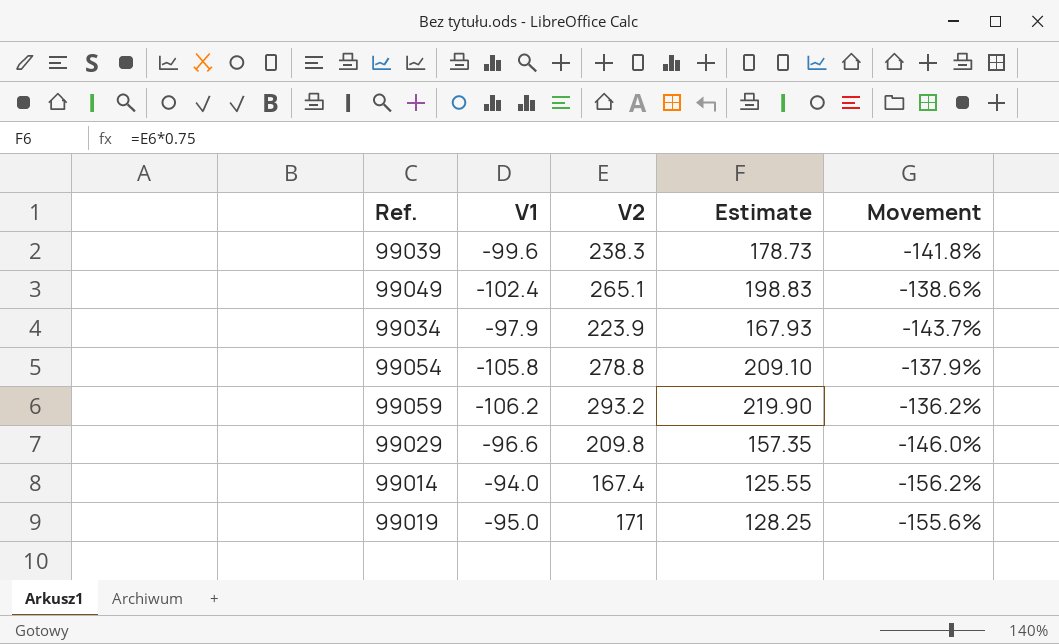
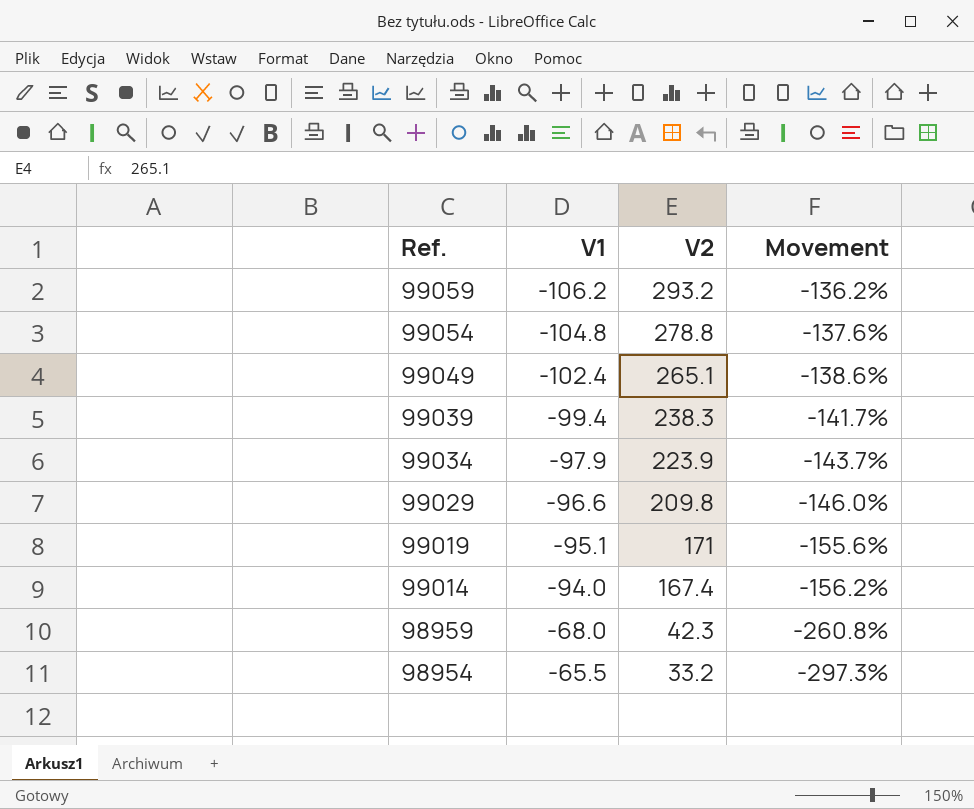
row order: none -> Ref. descending
column Estimate | formula: [V2] * 0.75 -> none
99054 | V1: -105.8 -> -104.8
99054 | Movement: -137.9% -> -137.6%
99039 | V1: -99.6 -> -99.4
99039 | Movement: -141.8% -> -141.7%
99019 | V1: -95.0 -> -95.1
row 98959: none -> -68.0 | 42.3 | -260.8%
row 98954: none -> -65.5 | 33.2 | -297.3%

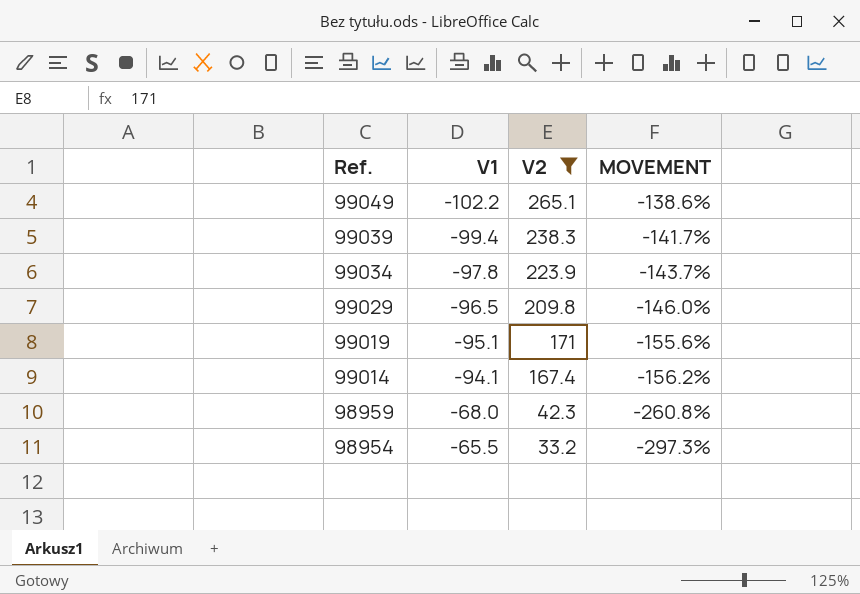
filter: none -> V2 <= 265.1
column name: Movement -> MOVEMENT
99049 | V1: -102.4 -> -102.2
99034 | V1: -97.9 -> -97.8
99029 | V1: -96.6 -> -96.5
99014 | V1: -94.0 -> -94.1

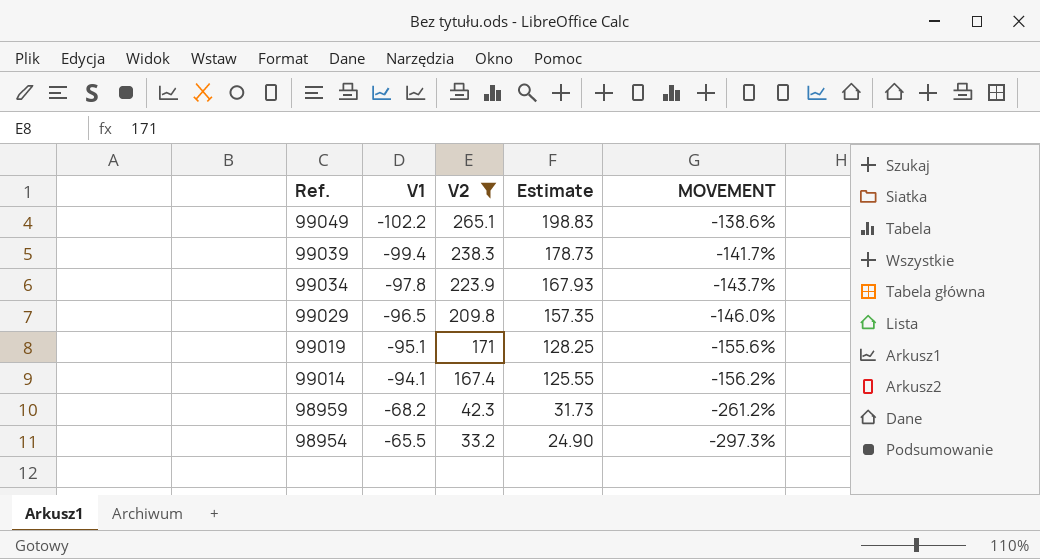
column Estimate | formula: none -> [V2] * 0.75
98959 | V1: -68.0 -> -68.2
98959 | MOVEMENT: -260.8% -> -261.2%

